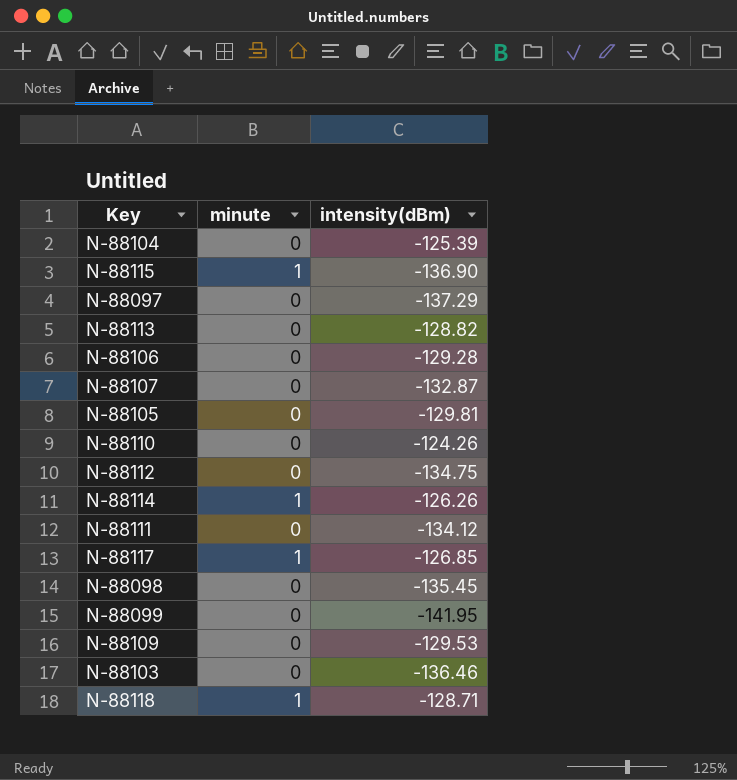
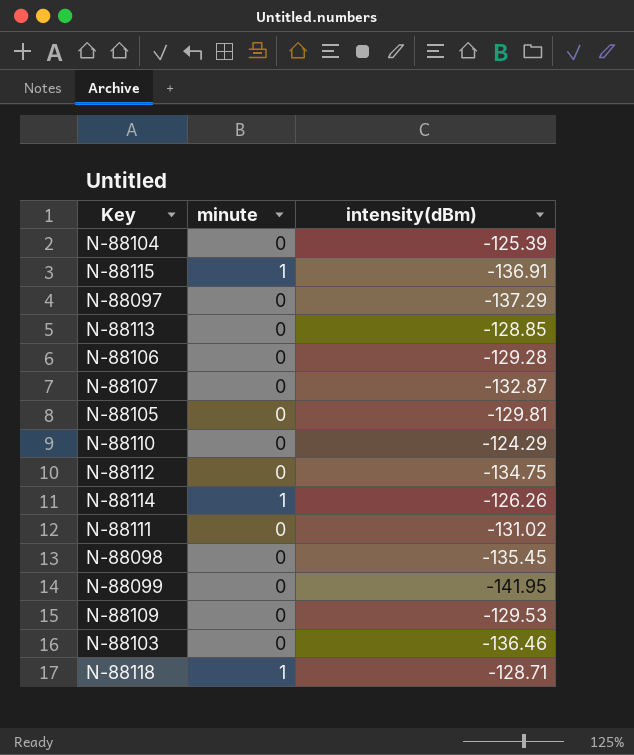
row N-88117: 1 | -126.85 -> none
N-88115 | intensity(dBm): -136.90 -> -136.91
N-88113 | intensity(dBm): -128.82 -> -128.85
N-88110 | intensity(dBm): -124.26 -> -124.29
N-88111 | intensity(dBm): -134.12 -> -131.02

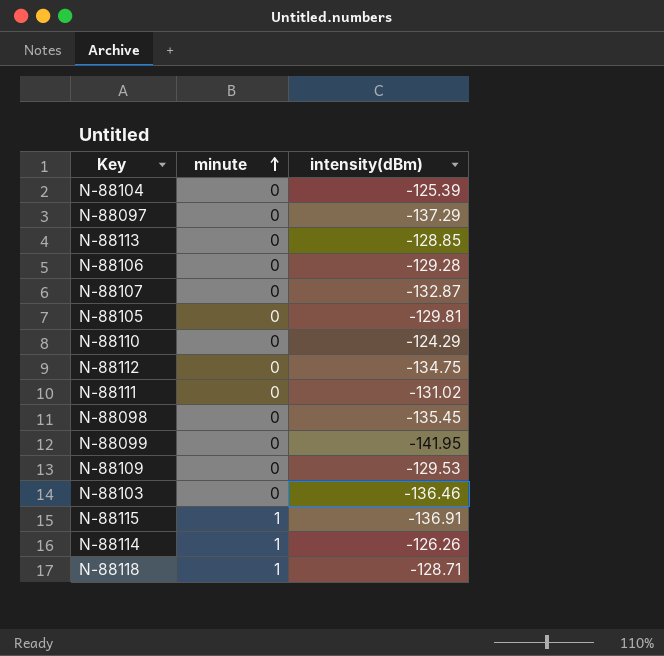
row order: none -> minute ascending

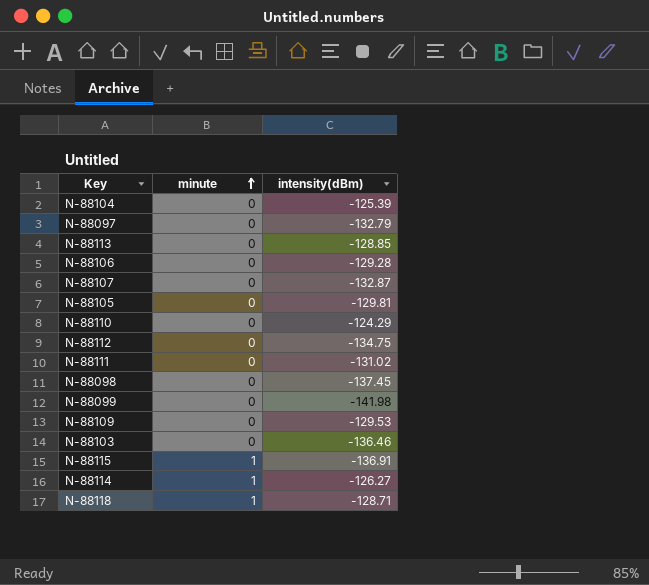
N-88097 | intensity(dBm): -137.29 -> -132.79
N-88098 | intensity(dBm): -135.45 -> -137.45
N-88099 | intensity(dBm): -141.95 -> -141.98
N-88114 | intensity(dBm): -126.26 -> -126.27

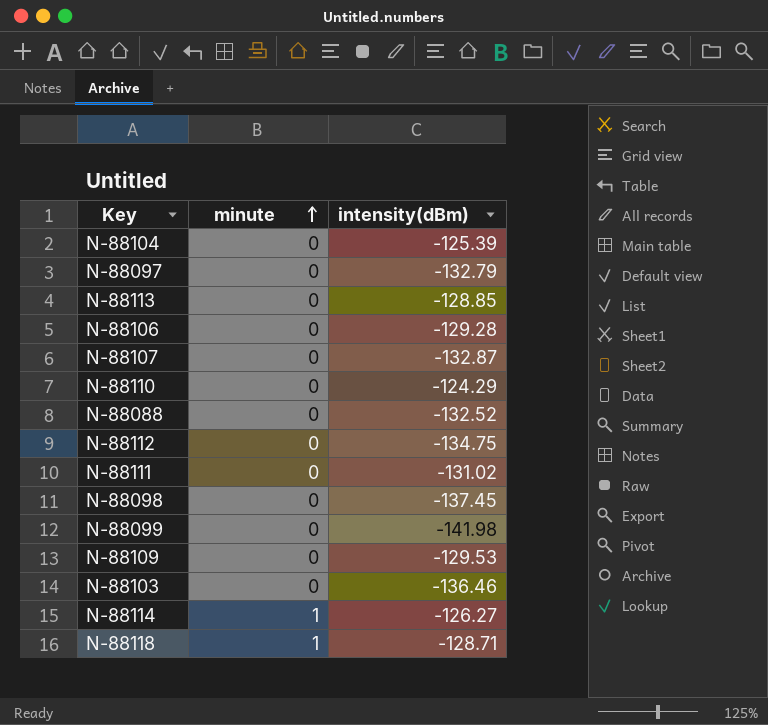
row N-88105: 0 | -129.81 -> none
row N-88115: 1 | -136.91 -> none
row N-88088: none -> 0 | -132.52

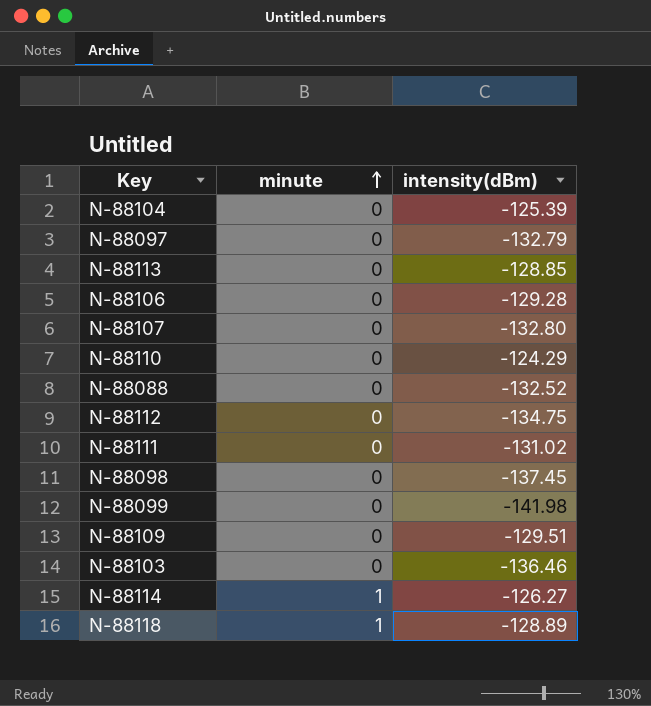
N-88107 | intensity(dBm): -132.87 -> -132.80
N-88109 | intensity(dBm): -129.53 -> -129.51
N-88118 | intensity(dBm): -128.71 -> -128.89

